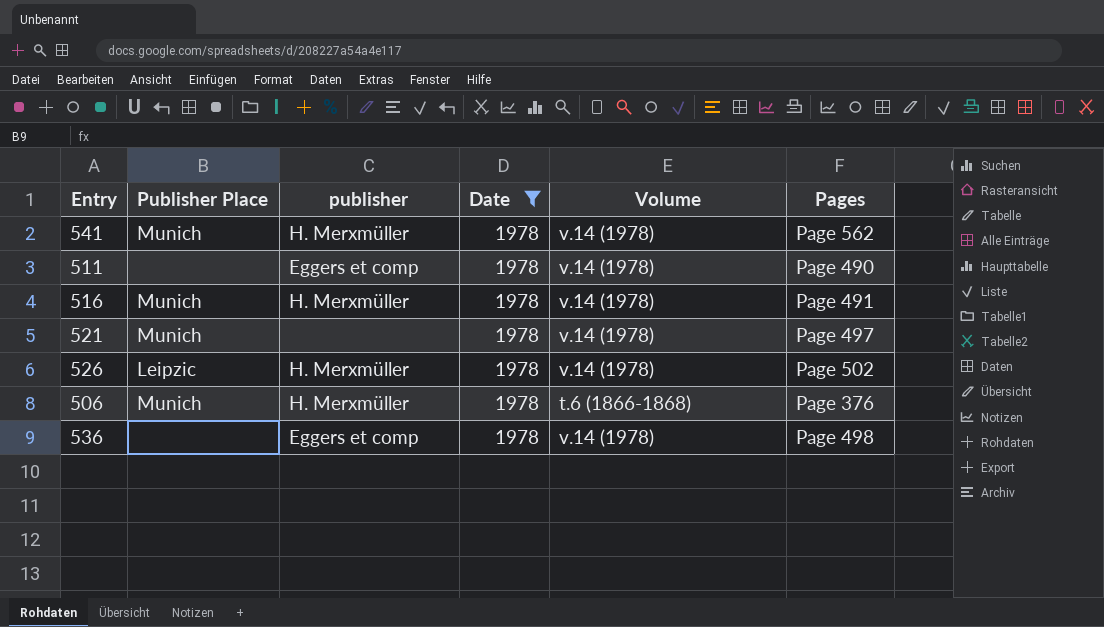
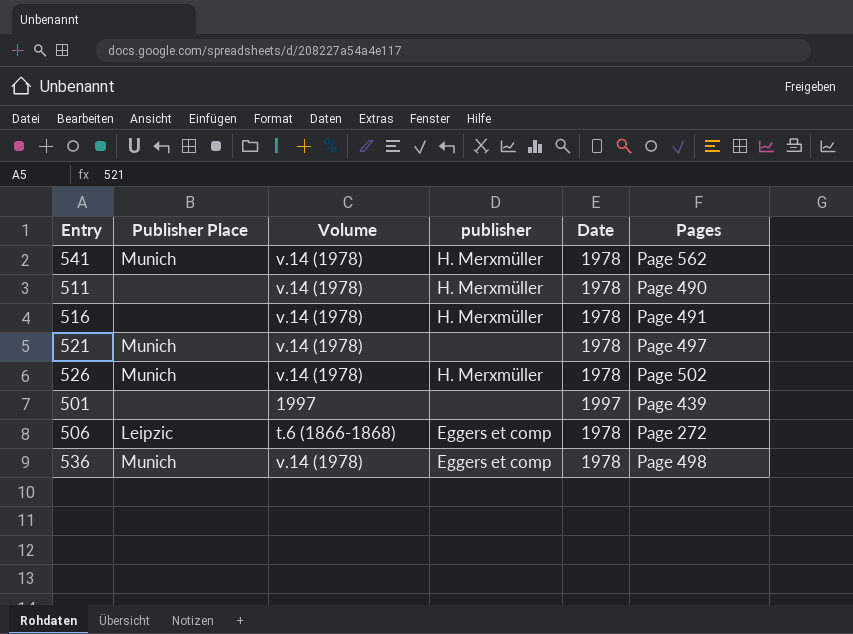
filter: Date = 1978 -> none
column Volume | position: 5 -> 3
511 | publisher: Eggers et comp -> H. Merxmüller
516 | Publisher Place: Munich -> none
526 | Publisher Place: Leipzic -> Munich
506 | Publisher Place: Munich -> Leipzic
506 | publisher: H. Merxmüller -> Eggers et comp
506 | Pages: Page 376 -> Page 272
536 | Publisher Place: none -> Munich

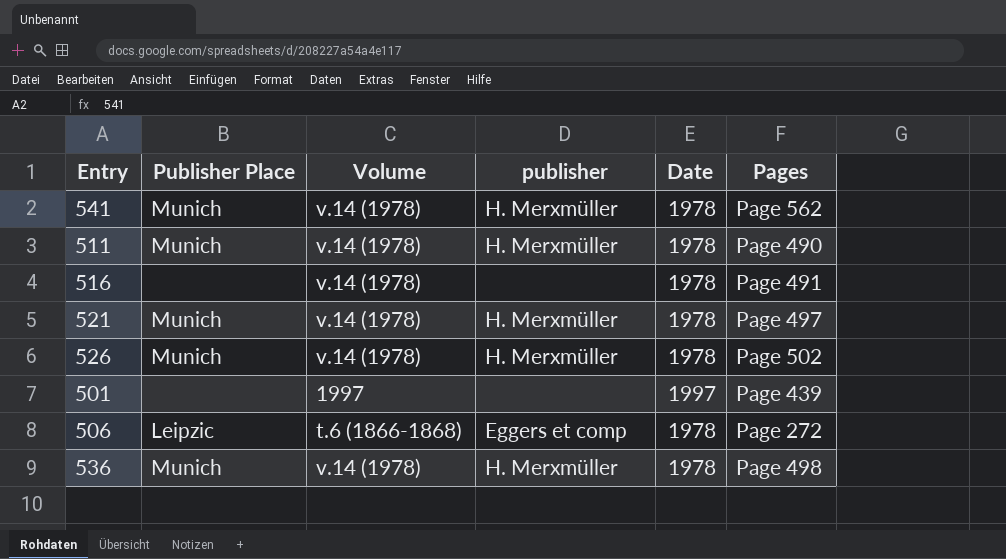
511 | Publisher Place: none -> Munich
516 | publisher: H. Merxmüller -> none
521 | publisher: none -> H. Merxmüller
536 | publisher: Eggers et comp -> H. Merxmüller

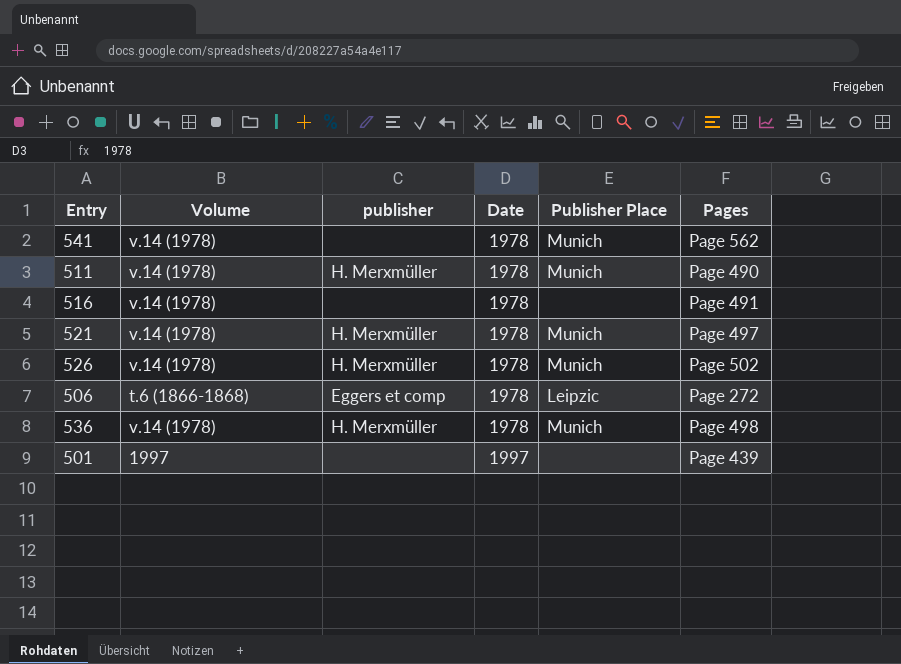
row order: none -> Date ascending
column Publisher Place | position: 2 -> 5
541 | publisher: H. Merxmüller -> none

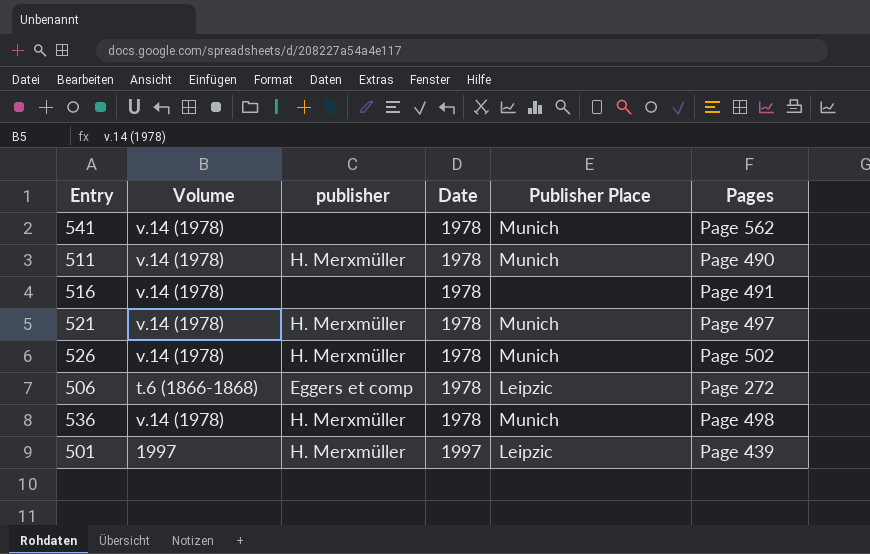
501 | publisher: none -> H. Merxmüller
501 | Publisher Place: none -> Leipzic

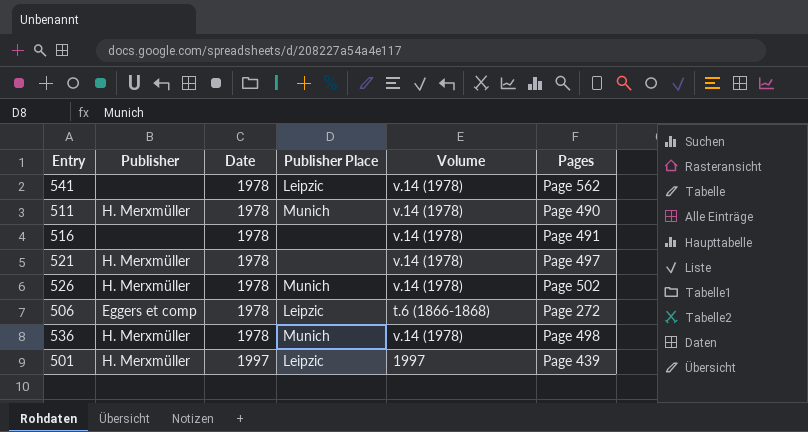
column name: publisher -> Publisher
column Volume | position: 2 -> 5
541 | Publisher Place: Munich -> Leipzic
521 | Publisher Place: Munich -> none

